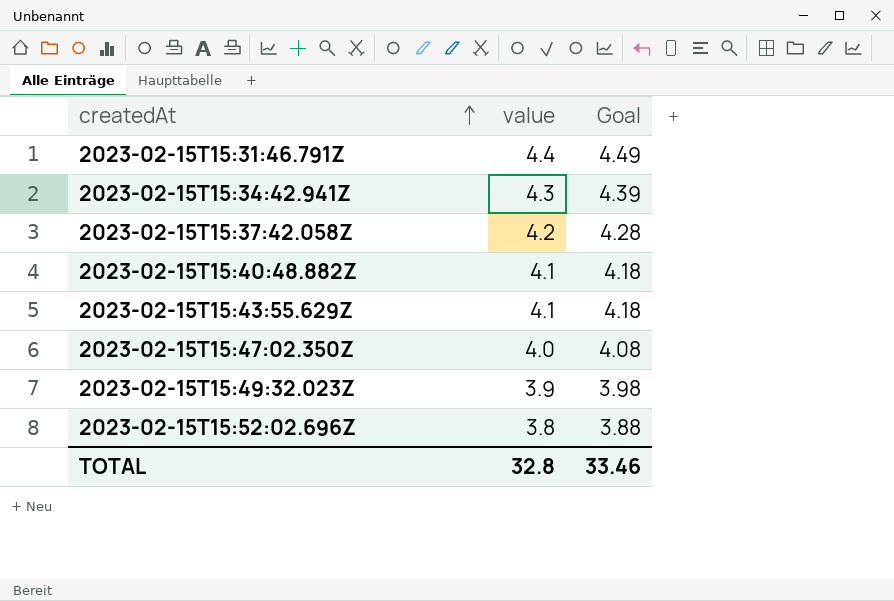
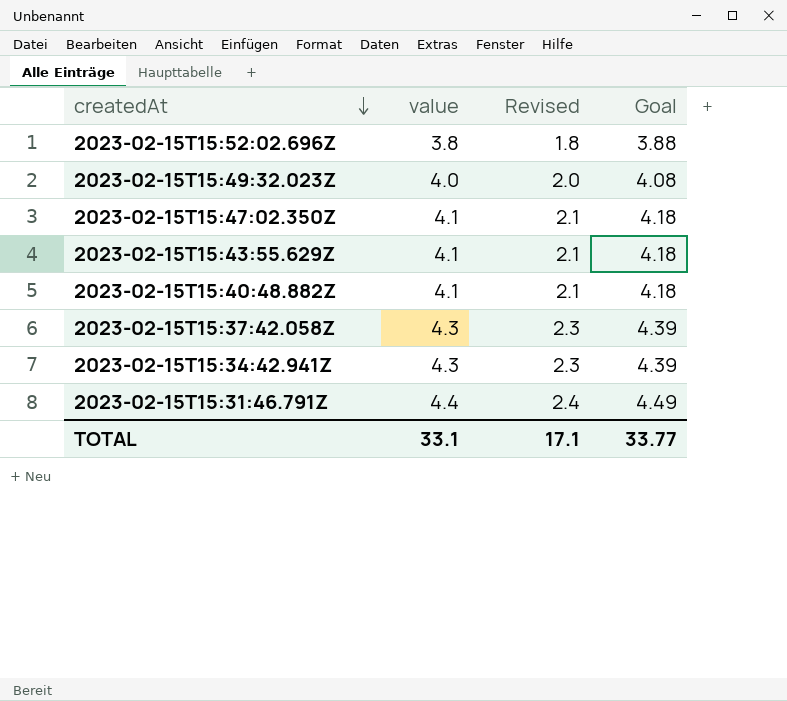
row order: createdAt ascending -> createdAt descending
column Revised | formula: none -> [value] - 2
2023-02-15T15:49:32.023Z | value: 3.9 -> 4.0
2023-02-15T15:49:32.023Z | Goal: 3.98 -> 4.08
2023-02-15T15:47:02.350Z | value: 4.0 -> 4.1
2023-02-15T15:47:02.350Z | Goal: 4.08 -> 4.18
2023-02-15T15:37:42.058Z | value: 4.2 -> 4.3
2023-02-15T15:37:42.058Z | Goal: 4.28 -> 4.39
TOTAL | value: 32.8 -> 33.1
TOTAL | Goal: 33.46 -> 33.77

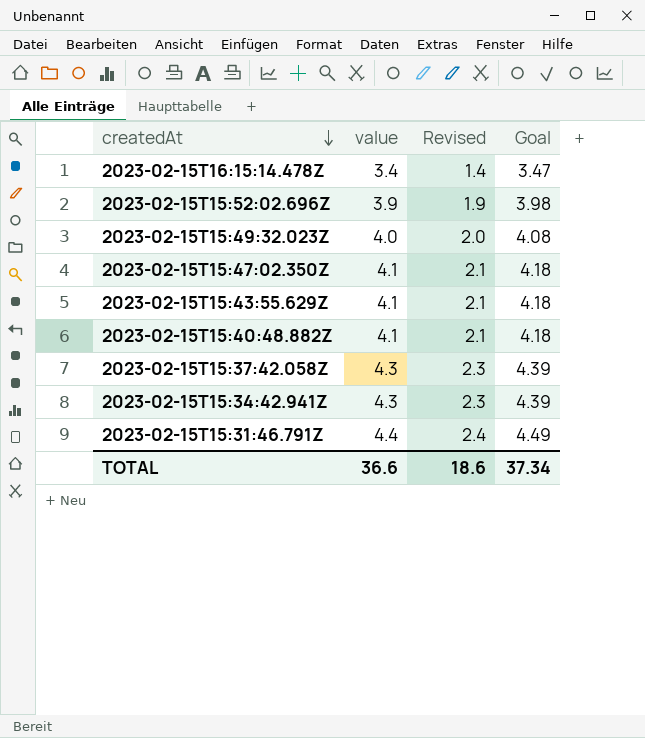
row 2023-02-15T16:15:14.478Z: none -> 3.4 | 1.4 | 3.47
2023-02-15T15:52:02.696Z | value: 3.8 -> 3.9
2023-02-15T15:52:02.696Z | Revised: 1.8 -> 1.9
2023-02-15T15:52:02.696Z | Goal: 3.88 -> 3.98
TOTAL | value: 33.1 -> 36.6
TOTAL | Revised: 17.1 -> 18.6
TOTAL | Goal: 33.77 -> 37.34

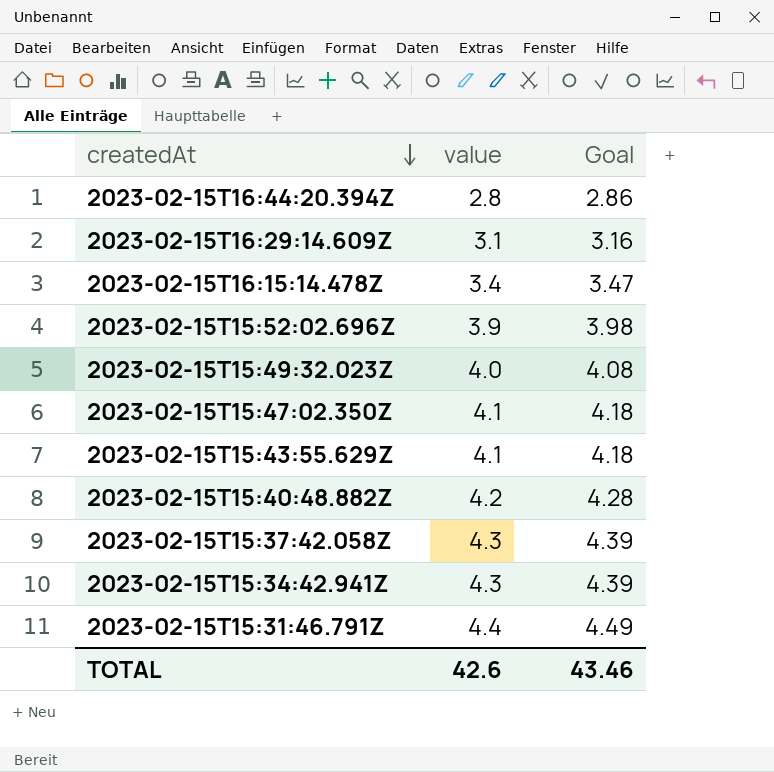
column Revised | formula: [value] - 2 -> none
row 2023-02-15T16:44:20.394Z: none -> 2.8 | 2.86
row 2023-02-15T16:29:14.609Z: none -> 3.1 | 3.16
2023-02-15T15:40:48.882Z | value: 4.1 -> 4.2
2023-02-15T15:40:48.882Z | Goal: 4.18 -> 4.28
TOTAL | value: 36.6 -> 42.6
TOTAL | Goal: 37.34 -> 43.46

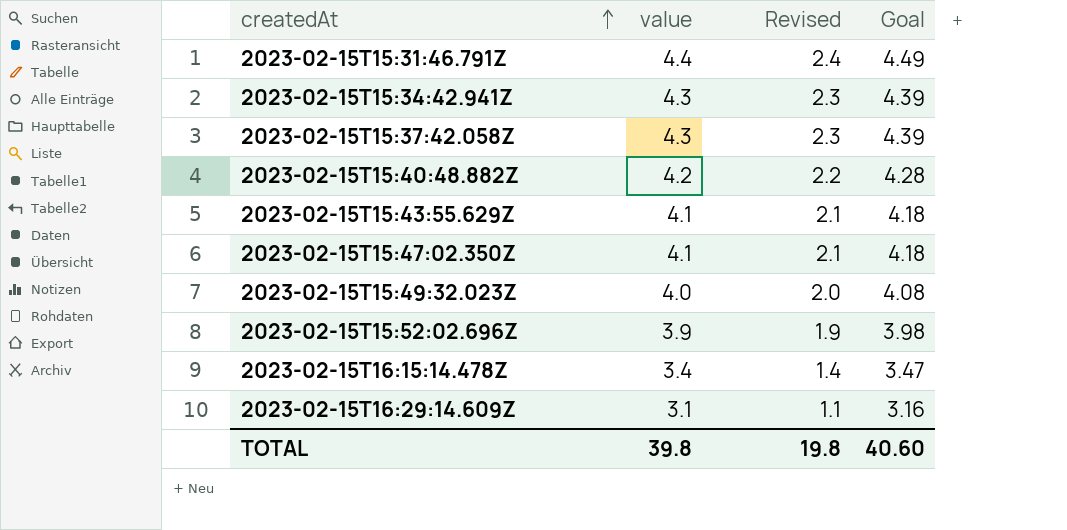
row order: createdAt descending -> createdAt ascending
column Revised | formula: none -> [value] - 2
row 2023-02-15T16:44:20.394Z: 2.8 | 2.86 -> none
TOTAL | value: 42.6 -> 39.8
TOTAL | Goal: 43.46 -> 40.60

